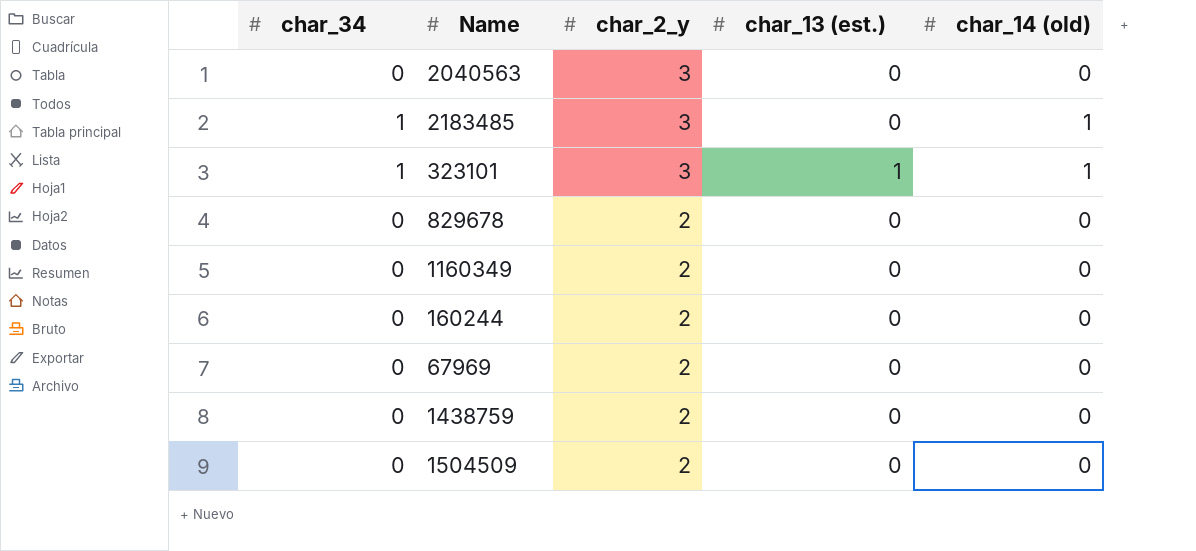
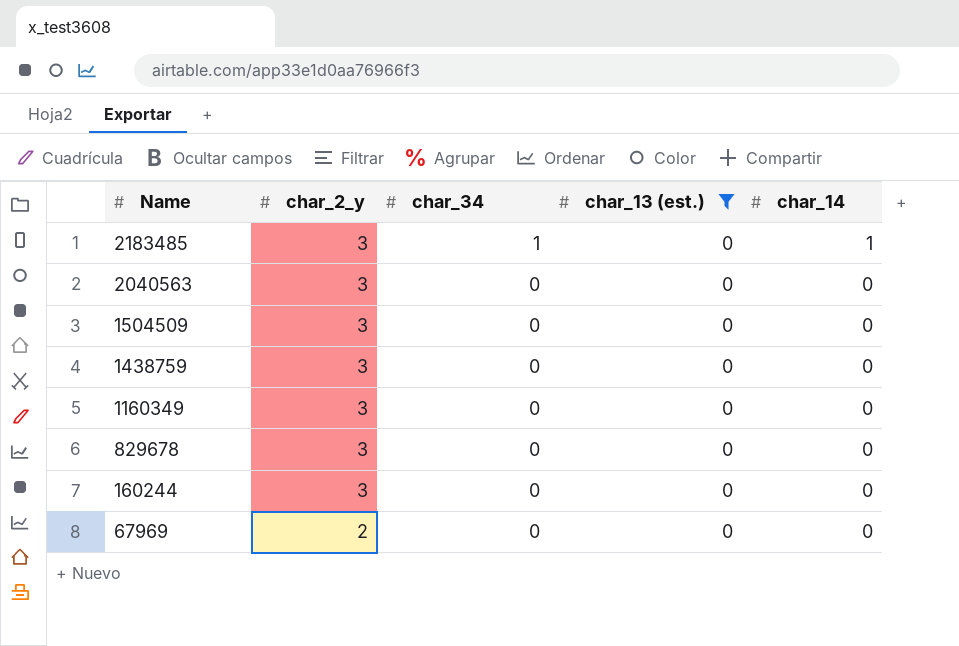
filter: none -> char_13 (est.) = 0
row order: char_2_y descending -> Name descending
column char_34 | position: 1 -> 3
column name: char_14 (old) -> char_14
1504509 | char_2_y: 2 -> 3
1438759 | char_2_y: 2 -> 3
1160349 | char_2_y: 2 -> 3
829678 | char_2_y: 2 -> 3
160244 | char_2_y: 2 -> 3

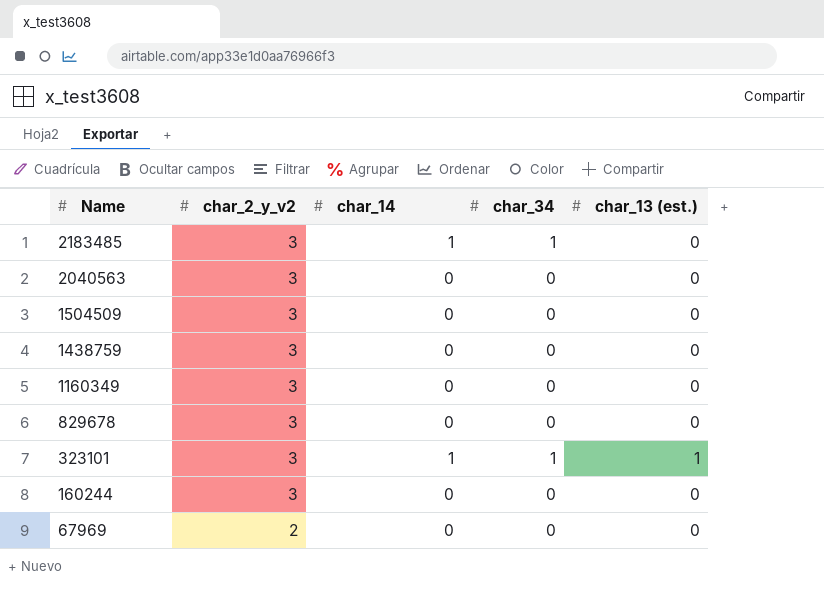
filter: char_13 (est.) = 0 -> none
column name: char_2_y -> char_2_y_v2
column char_14 | position: 5 -> 3

